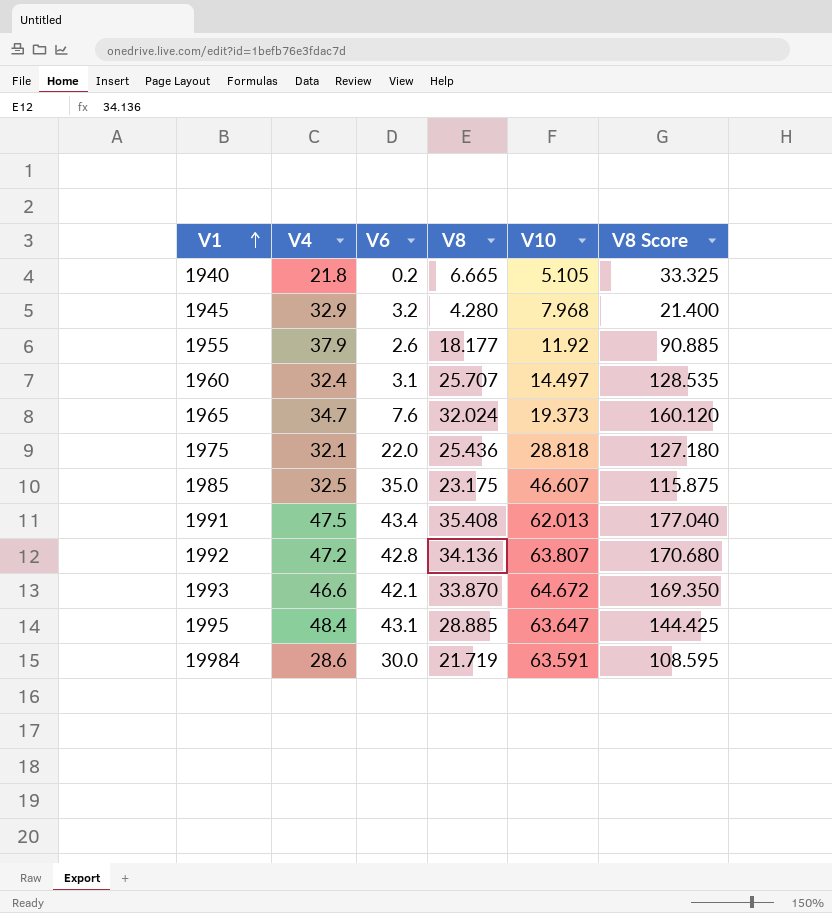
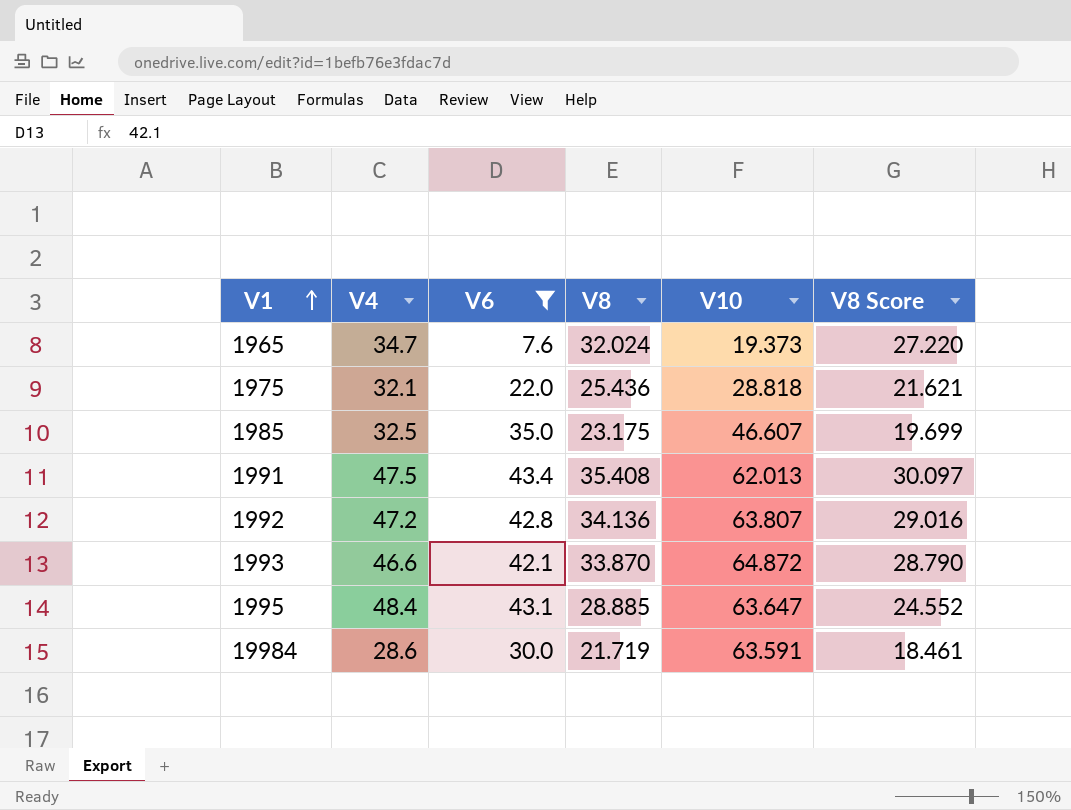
filter: none -> V6 >= 7.6
column V8 Score | formula: [V8] * 5 -> [V8] * 0.85
1993 | V10: 64.672 -> 64.872

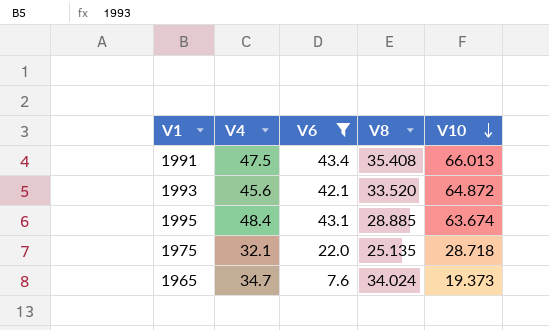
row order: V1 ascending -> V10 descending
column V8 Score | formula: [V8] * 0.85 -> none
row 1985: 32.5 | 35.0 | 23.175 | 46.607 | 19.699 -> none
row 1992: 47.2 | 42.8 | 34.136 | 63.807 | 29.016 -> none
row 19984: 28.6 | 30.0 | 21.719 | 63.591 | 18.461 -> none
1991 | V10: 62.013 -> 66.013
1993 | V4: 46.6 -> 45.6
1993 | V8: 33.870 -> 33.520
1995 | V10: 63.647 -> 63.674
1975 | V8: 25.436 -> 25.135
1975 | V10: 28.818 -> 28.718
1965 | V8: 32.024 -> 34.024

